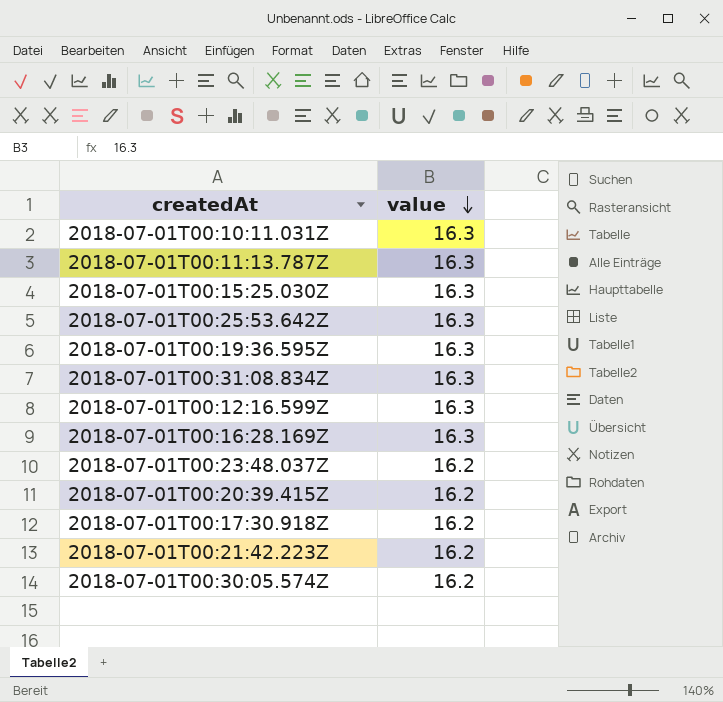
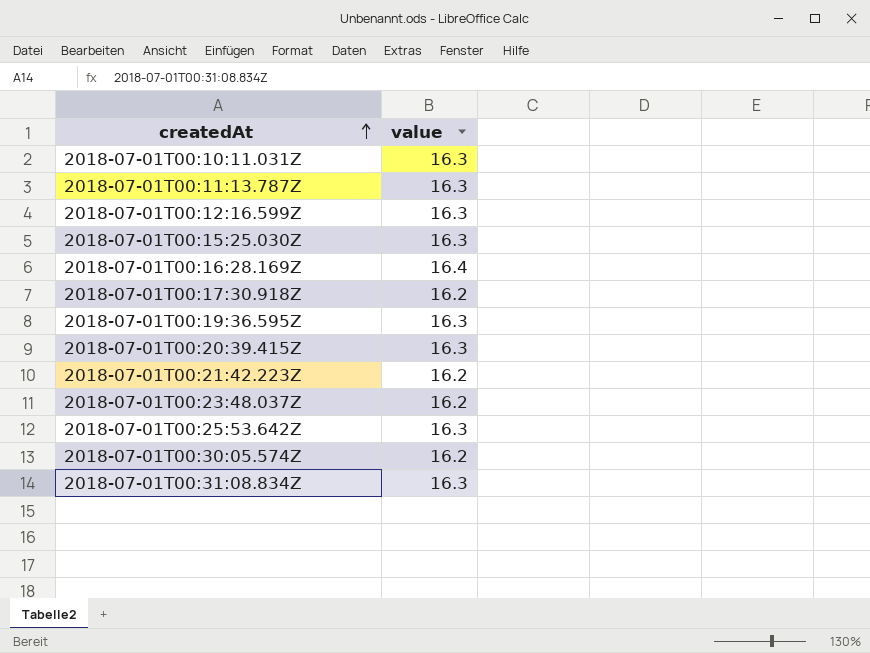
row order: value descending -> createdAt ascending
2018-07-01T00:16:28.169Z | value: 16.3 -> 16.4
2018-07-01T00:20:39.415Z | value: 16.2 -> 16.3

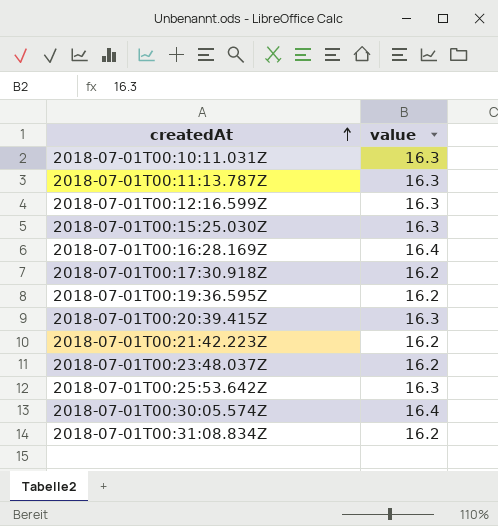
2018-07-01T00:19:36.595Z | value: 16.3 -> 16.2
2018-07-01T00:30:05.574Z | value: 16.2 -> 16.4
2018-07-01T00:31:08.834Z | value: 16.3 -> 16.2

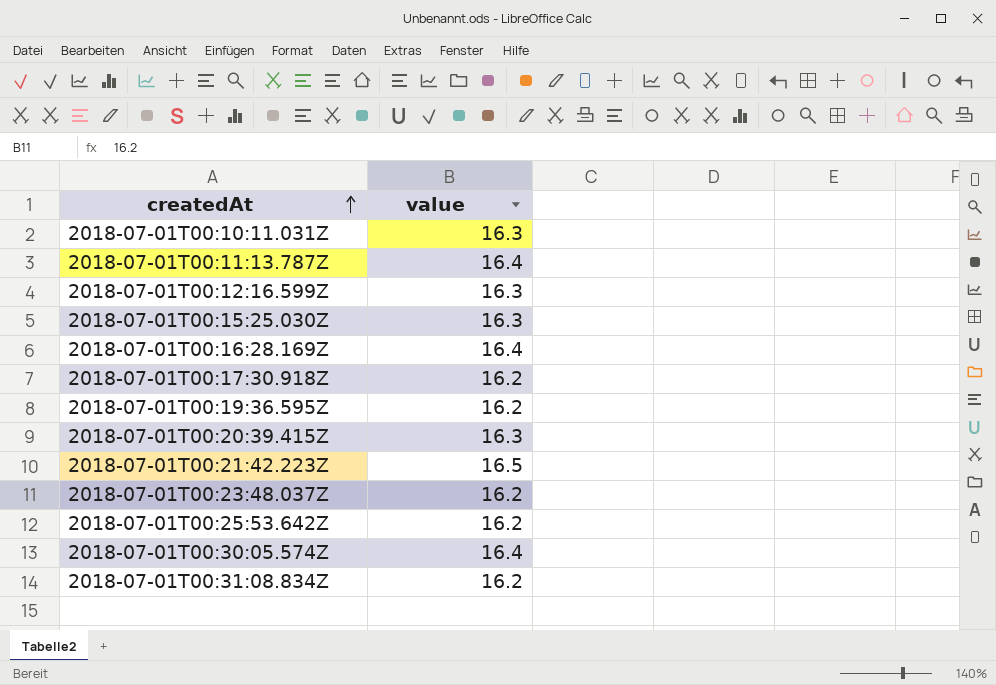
2018-07-01T00:11:13.787Z | value: 16.3 -> 16.4
2018-07-01T00:21:42.223Z | value: 16.2 -> 16.5
2018-07-01T00:25:53.642Z | value: 16.3 -> 16.2

